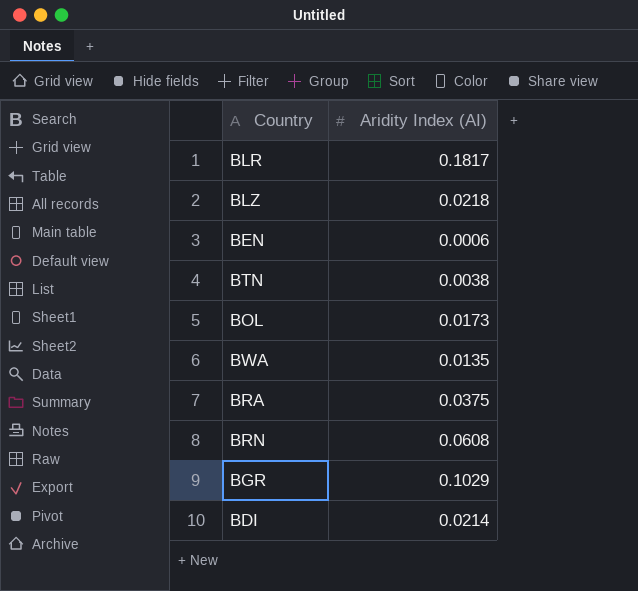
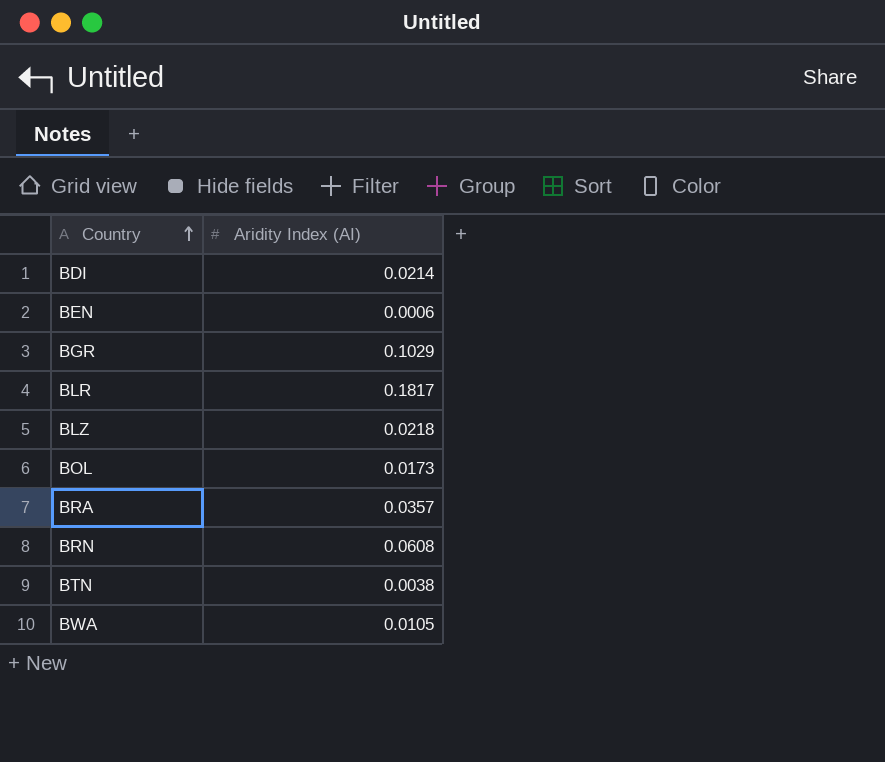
row order: none -> Country ascending
BRA | Aridity Index (AI): 0.0375 -> 0.0357
BWA | Aridity Index (AI): 0.0135 -> 0.0105

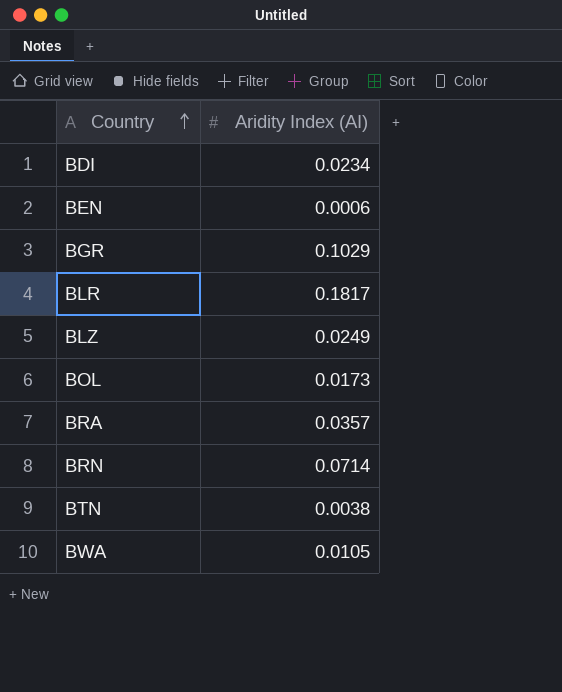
BDI | Aridity Index (AI): 0.0214 -> 0.0234
BLZ | Aridity Index (AI): 0.0218 -> 0.0249
BRN | Aridity Index (AI): 0.0608 -> 0.0714

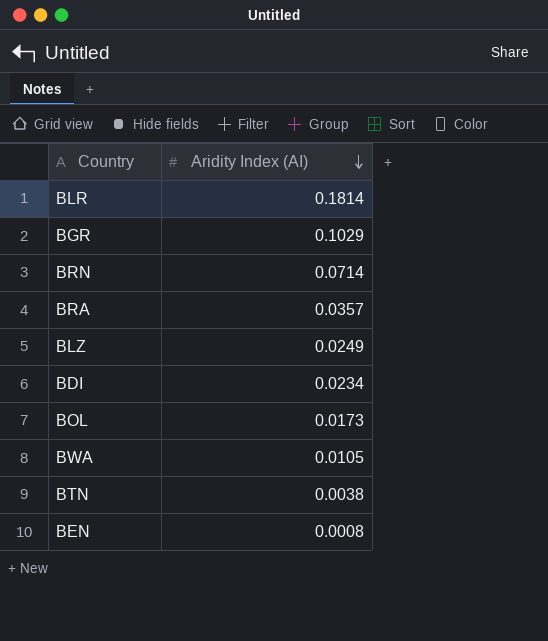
row order: Country ascending -> Aridity Index (AI) descending
BLR | Aridity Index (AI): 0.1817 -> 0.1814
BEN | Aridity Index (AI): 0.0006 -> 0.0008

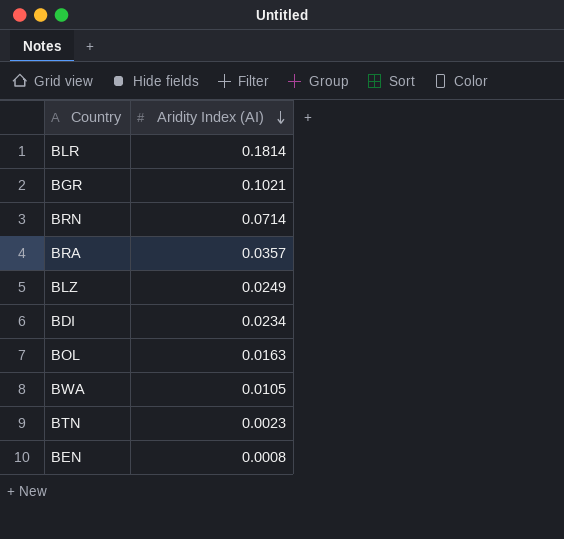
BGR | Aridity Index (AI): 0.1029 -> 0.1021
BOL | Aridity Index (AI): 0.0173 -> 0.0163
BTN | Aridity Index (AI): 0.0038 -> 0.0023

